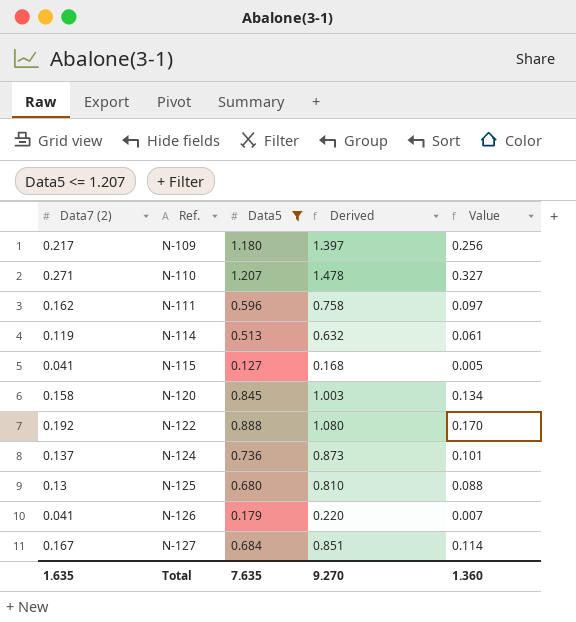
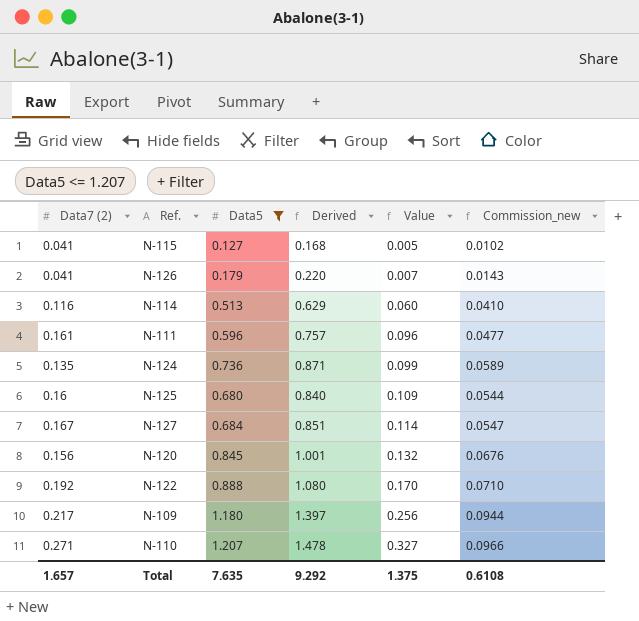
row order: Ref. ascending -> Value ascending
column Commission_new | formula: none -> [Data5] * 0.08
N-114 | Data7 (2): 0.119 -> 0.116
N-114 | Derived: 0.632 -> 0.629
N-114 | Value: 0.061 -> 0.060
N-111 | Data7 (2): 0.162 -> 0.161
N-111 | Derived: 0.758 -> 0.757
N-111 | Value: 0.097 -> 0.096
N-124 | Data7 (2): 0.137 -> 0.135
N-124 | Derived: 0.873 -> 0.871
N-124 | Value: 0.101 -> 0.099
N-125 | Data7 (2): 0.13 -> 0.16
N-125 | Derived: 0.810 -> 0.840
N-125 | Value: 0.088 -> 0.109
N-120 | Data7 (2): 0.158 -> 0.156
N-120 | Derived: 1.003 -> 1.001
N-120 | Value: 0.134 -> 0.132
Total | Data7 (2): 1.635 -> 1.657
Total | Derived: 9.270 -> 9.292
Total | Value: 1.360 -> 1.375

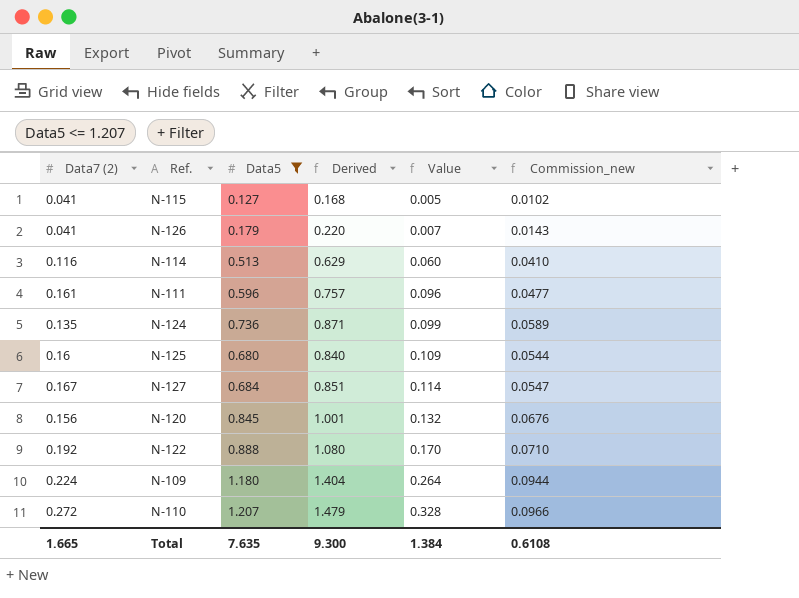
N-109 | Data7 (2): 0.217 -> 0.224
N-109 | Derived: 1.397 -> 1.404
N-109 | Value: 0.256 -> 0.264
N-110 | Data7 (2): 0.271 -> 0.272
N-110 | Derived: 1.478 -> 1.479
N-110 | Value: 0.327 -> 0.328
Total | Data7 (2): 1.657 -> 1.665
Total | Derived: 9.292 -> 9.300
Total | Value: 1.375 -> 1.384

